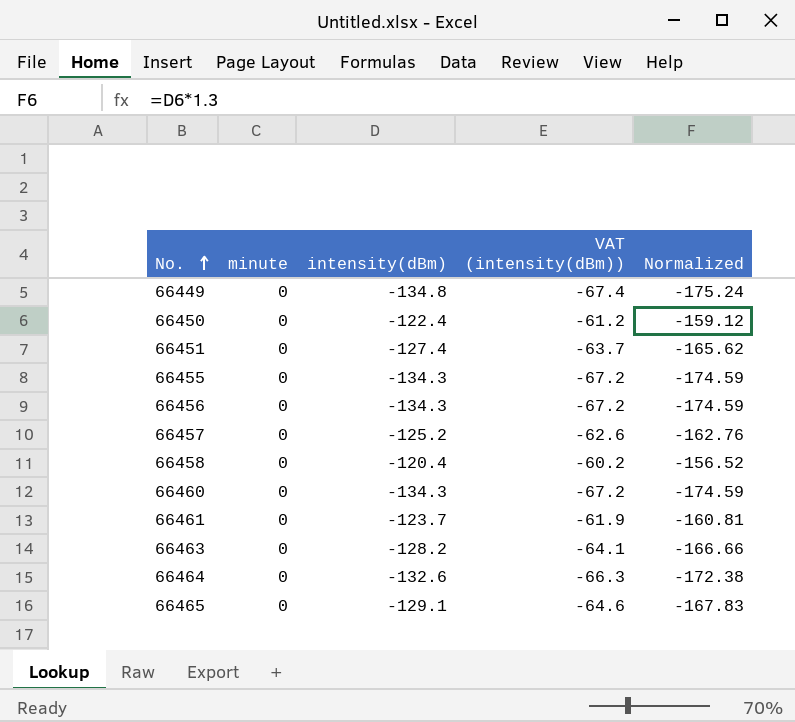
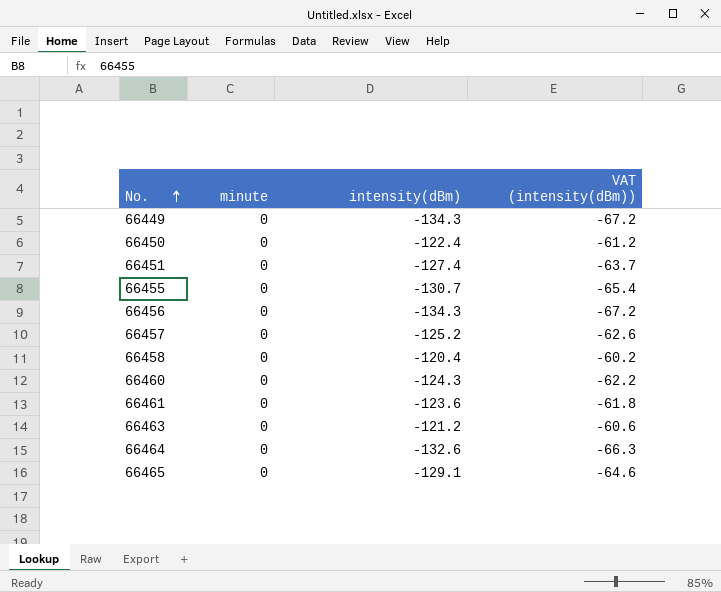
column Normalized | formula: [intensity(dBm)] * 1.3 -> none
66449 | intensity(dBm): -134.8 -> -134.3
66449 | VAT (intensity(dBm)): -67.4 -> -67.2
66455 | intensity(dBm): -134.3 -> -130.7
66455 | VAT (intensity(dBm)): -67.2 -> -65.4
66460 | intensity(dBm): -134.3 -> -124.3
66460 | VAT (intensity(dBm)): -67.2 -> -62.2
66461 | intensity(dBm): -123.7 -> -123.6
66461 | VAT (intensity(dBm)): -61.9 -> -61.8
66463 | intensity(dBm): -128.2 -> -121.2
66463 | VAT (intensity(dBm)): -64.1 -> -60.6

